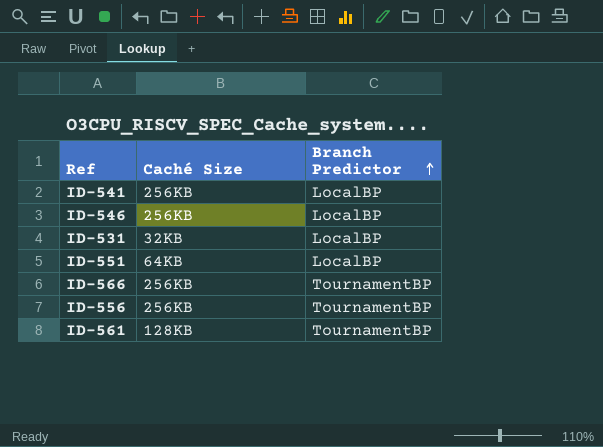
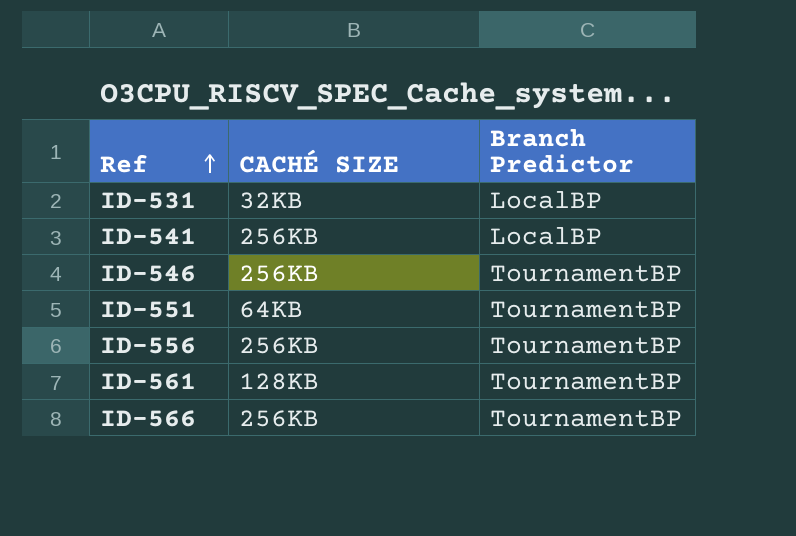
row order: Branch Predictor ascending -> Ref ascending
column name: Caché Size -> CACHÉ SIZE
ID-546 | Branch Predictor: LocalBP -> TournamentBP
ID-551 | Branch Predictor: LocalBP -> TournamentBP

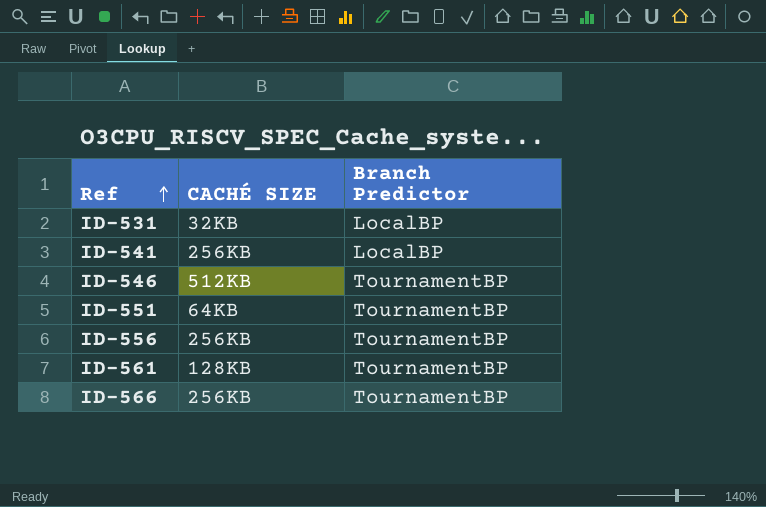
ID-546 | CACHÉ SIZE: 256KB -> 512KB

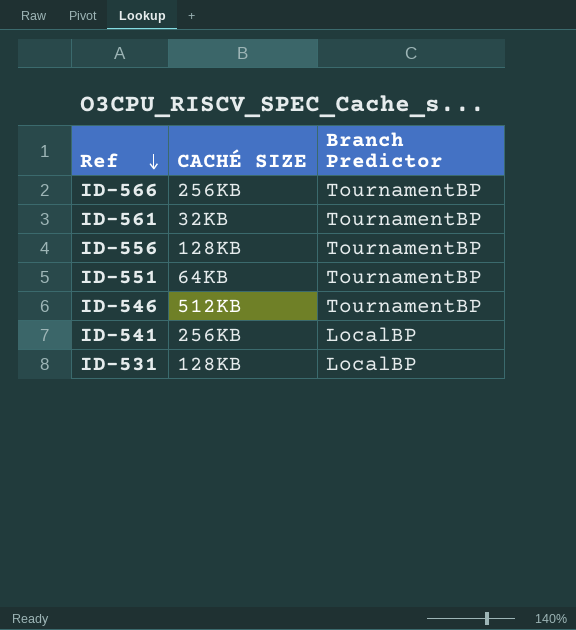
row order: Ref ascending -> Ref descending
ID-561 | CACHÉ SIZE: 128KB -> 32KB
ID-556 | CACHÉ SIZE: 256KB -> 128KB
ID-531 | CACHÉ SIZE: 32KB -> 128KB

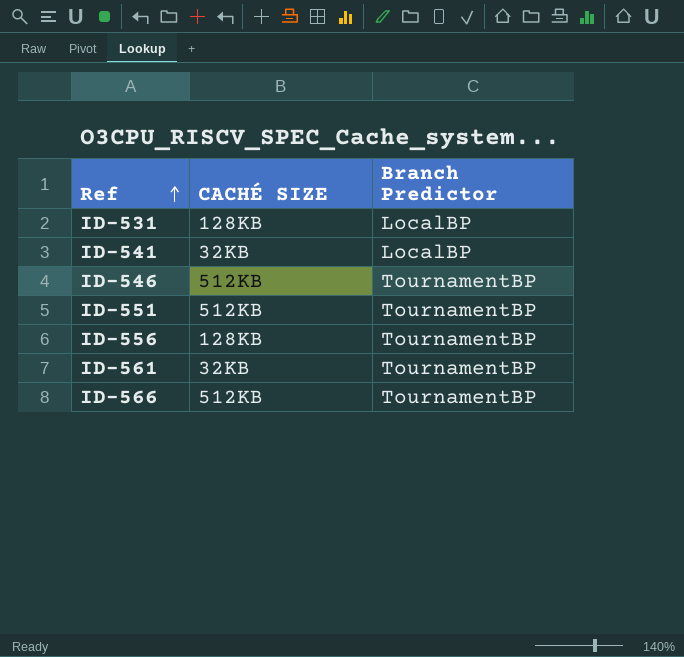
row order: Ref descending -> Ref ascending
ID-541 | CACHÉ SIZE: 256KB -> 32KB
ID-551 | CACHÉ SIZE: 64KB -> 512KB
ID-566 | CACHÉ SIZE: 256KB -> 512KB

